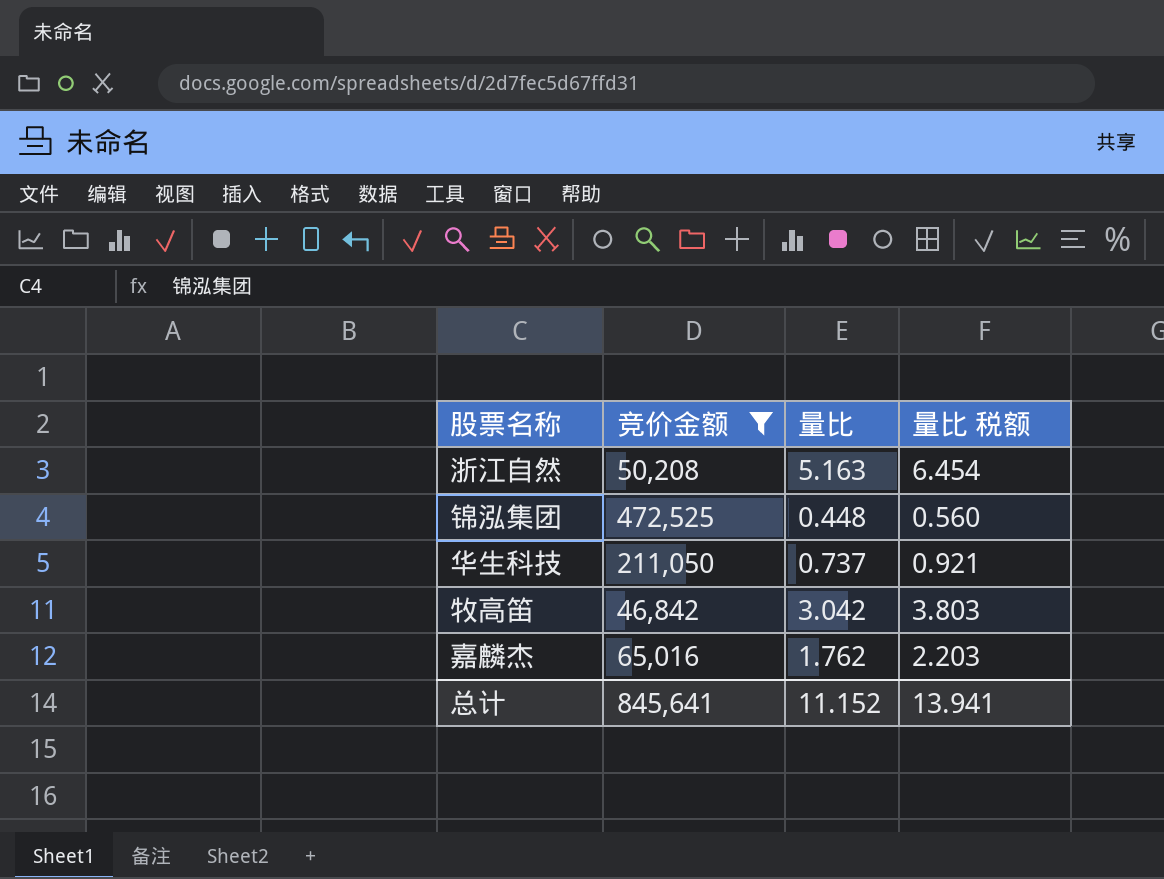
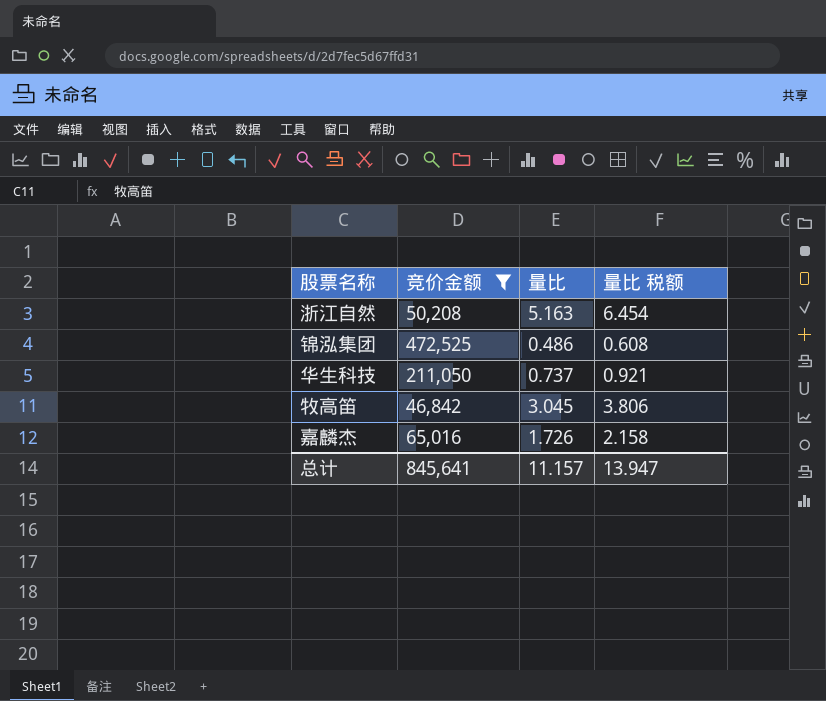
锦泓集团 | 量比: 0.448 -> 0.486
锦泓集团 | 量比 税额: 0.560 -> 0.608
牧高笛 | 量比: 3.042 -> 3.045
牧高笛 | 量比 税额: 3.803 -> 3.806
嘉麟杰 | 量比: 1.762 -> 1.726
嘉麟杰 | 量比 税额: 2.203 -> 2.158
总计 | 量比: 11.152 -> 11.157
总计 | 量比 税额: 13.941 -> 13.947

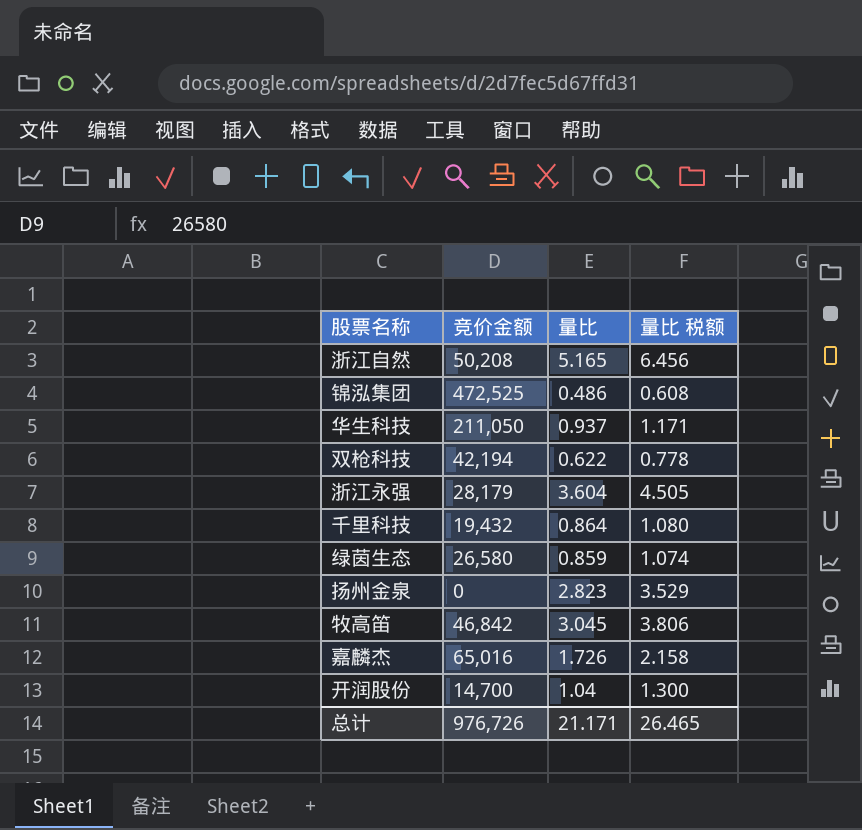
filter: 竞价金额 >= 46,842 -> none
浙江自然 | 量比: 5.163 -> 5.165
浙江自然 | 量比 税额: 6.454 -> 6.456
华生科技 | 量比: 0.737 -> 0.937
华生科技 | 量比 税额: 0.921 -> 1.171
总计 | 竞价金额: 845,641 -> 976,726
总计 | 量比: 11.157 -> 21.171
总计 | 量比 税额: 13.947 -> 26.465

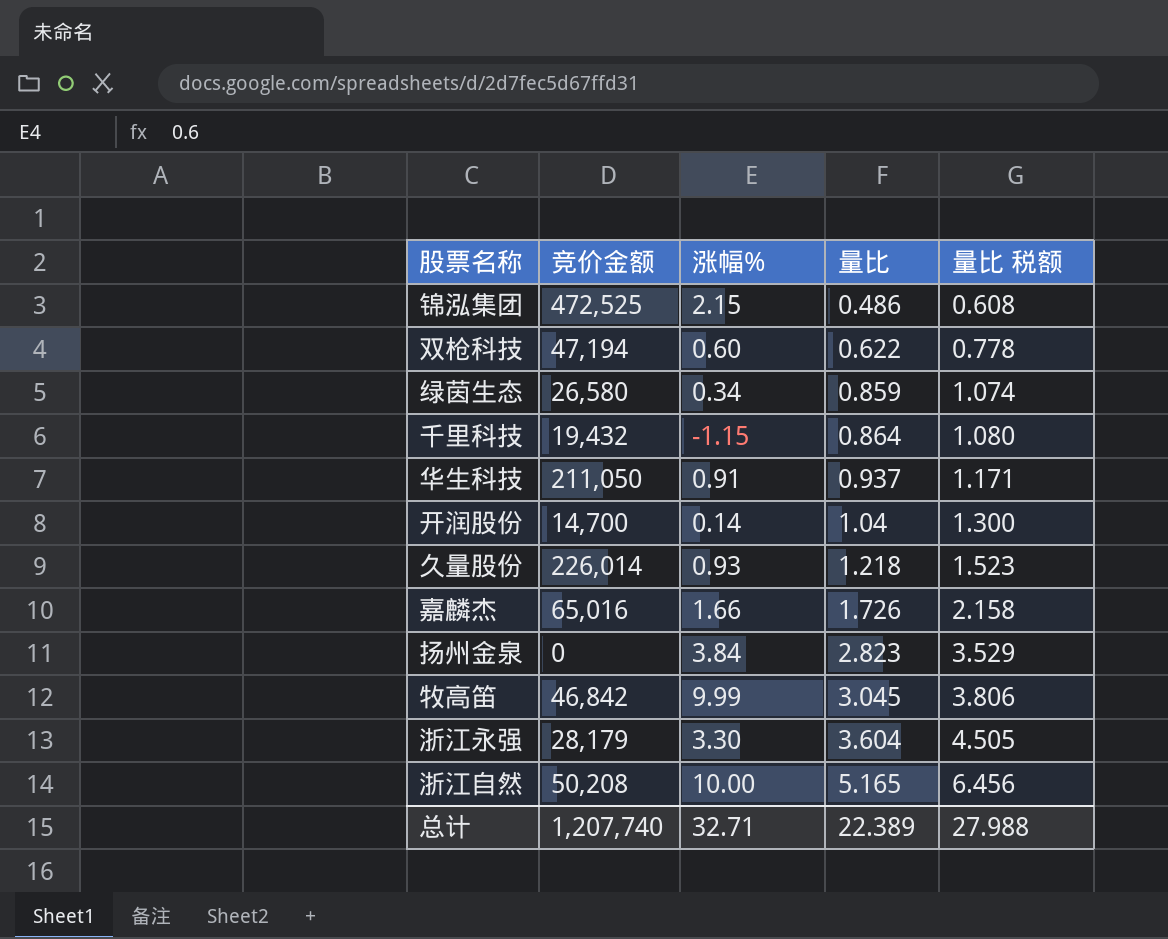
row order: none -> 量比 ascending
column 涨幅% | position: none -> 3
双枪科技 | 竞价金额: 42,194 -> 47,194
row 久量股份: none -> 226,014 | 0.93 | 1.218 | 1.523
总计 | 竞价金额: 976,726 -> 1,207,740
总计 | 量比: 21.171 -> 22.389
总计 | 量比 税额: 26.465 -> 27.988

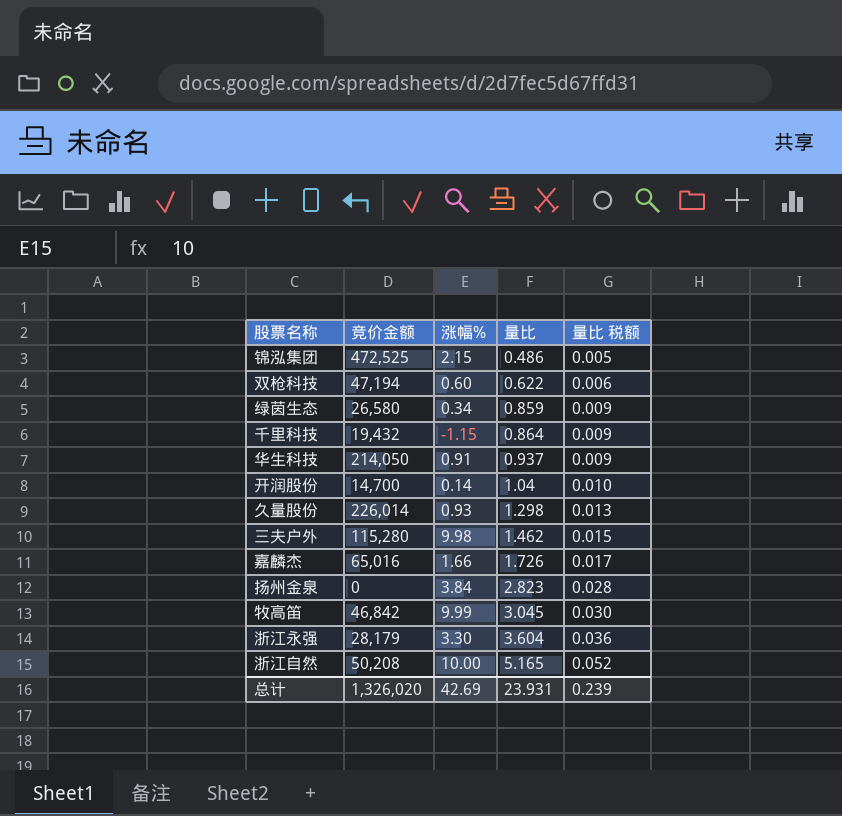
column 量比 税额 | formula: [量比] * 1.25 -> [量比] * 0.01
华生科技 | 竞价金额: 211,050 -> 214,050
久量股份 | 量比: 1.218 -> 1.298
row 三夫户外: none -> 115,280 | 9.98 | 1.462 | 0.015
总计 | 竞价金额: 1,207,740 -> 1,326,020
总计 | 涨幅%: 32.71 -> 42.69
总计 | 量比: 22.389 -> 23.931
总计 | 量比 税额: 27.988 -> 0.239

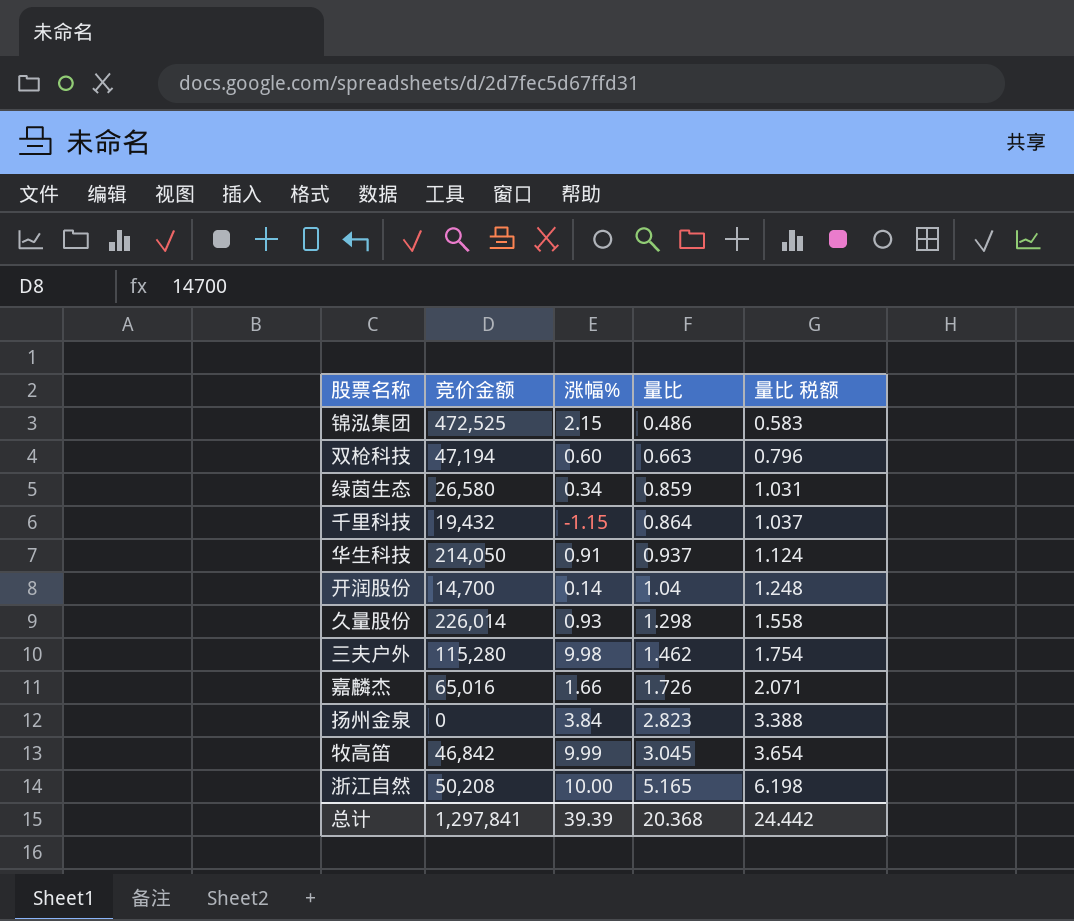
column 量比 税额 | formula: [量比] * 0.01 -> [量比] * 1.2
row 浙江永强: 28,179 | 3.30 | 3.604 | 0.036 -> none
双枪科技 | 量比: 0.622 -> 0.663
总计 | 竞价金额: 1,326,020 -> 1,297,841
总计 | 涨幅%: 42.69 -> 39.39
总计 | 量比: 23.931 -> 20.368
总计 | 量比 税额: 0.239 -> 24.442

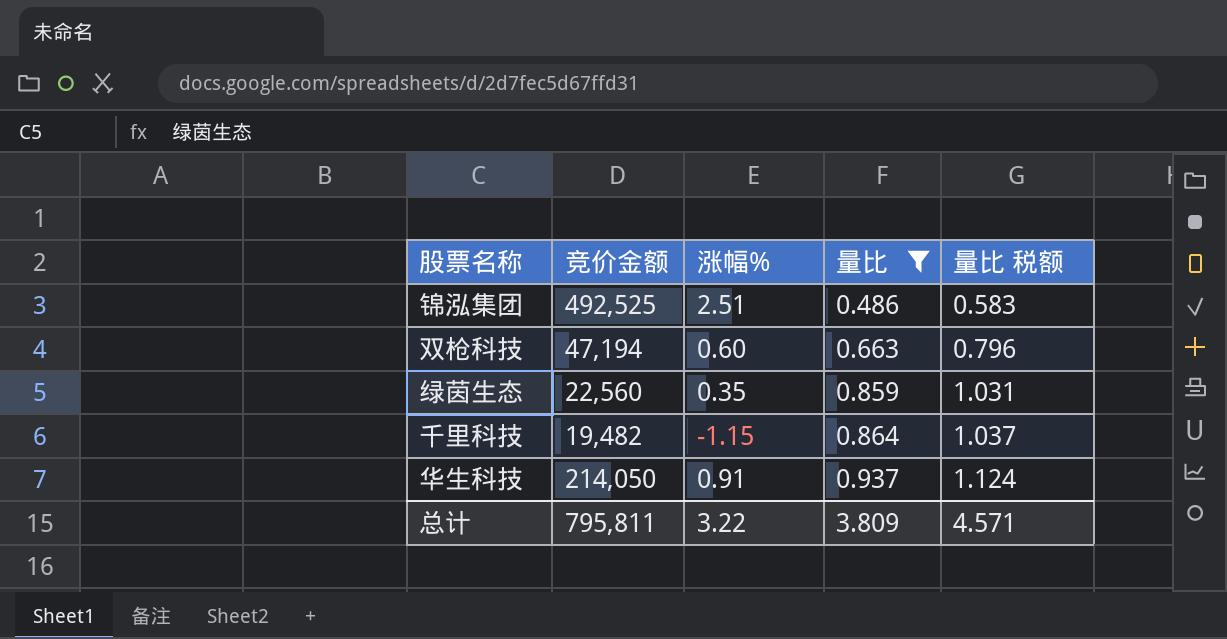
filter: none -> 量比 <= 0.937
锦泓集团 | 竞价金额: 472,525 -> 492,525
锦泓集团 | 涨幅%: 2.15 -> 2.51
绿茵生态 | 竞价金额: 26,580 -> 22,560
绿茵生态 | 涨幅%: 0.34 -> 0.35
千里科技 | 竞价金额: 19,432 -> 19,482
总计 | 竞价金额: 1,297,841 -> 795,811
总计 | 涨幅%: 39.39 -> 3.22
总计 | 量比: 20.368 -> 3.809
总计 | 量比 税额: 24.442 -> 4.571

